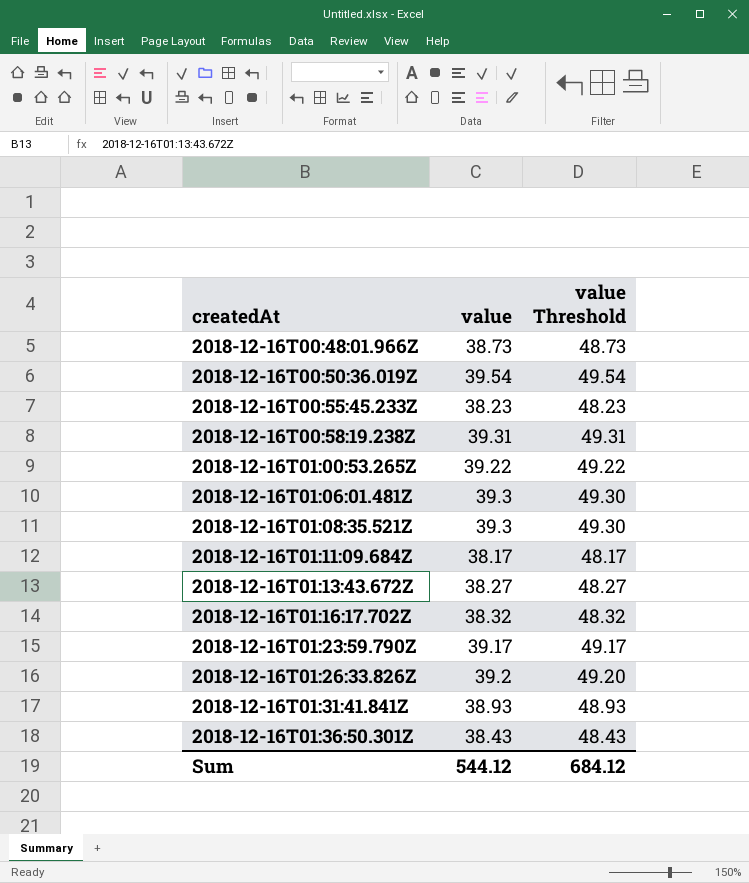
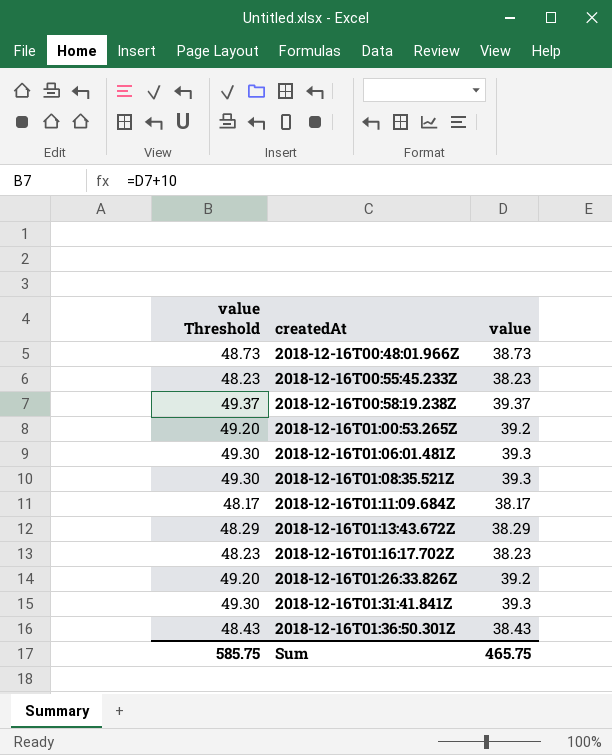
column value Threshold | position: 3 -> 1
row 2018-12-16T00:50:36.019Z: 39.54 | 49.54 -> none
row 2018-12-16T01:23:59.790Z: 39.17 | 49.17 -> none
2018-12-16T00:58:19.238Z | value Threshold: 49.31 -> 49.37
2018-12-16T00:58:19.238Z | value: 39.31 -> 39.37
2018-12-16T01:00:53.265Z | value Threshold: 49.22 -> 49.20
2018-12-16T01:00:53.265Z | value: 39.22 -> 39.2
2018-12-16T01:13:43.672Z | value Threshold: 48.27 -> 48.29
2018-12-16T01:13:43.672Z | value: 38.27 -> 38.29
2018-12-16T01:16:17.702Z | value Threshold: 48.32 -> 48.23
2018-12-16T01:16:17.702Z | value: 38.32 -> 38.23
2018-12-16T01:31:41.841Z | value Threshold: 48.93 -> 49.30
2018-12-16T01:31:41.841Z | value: 38.93 -> 39.3
Sum | value Threshold: 684.12 -> 585.75
Sum | value: 544.12 -> 465.75

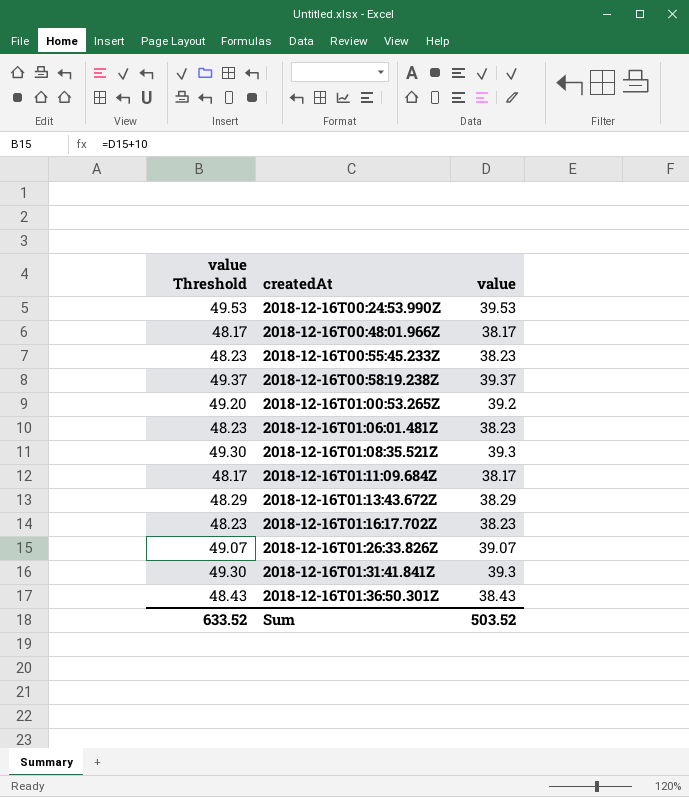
row 2018-12-16T00:24:53.990Z: none -> 49.53 | 39.53
2018-12-16T00:48:01.966Z | value Threshold: 48.73 -> 48.17
2018-12-16T00:48:01.966Z | value: 38.73 -> 38.17
2018-12-16T01:06:01.481Z | value Threshold: 49.30 -> 48.23
2018-12-16T01:06:01.481Z | value: 39.3 -> 38.23
2018-12-16T01:26:33.826Z | value Threshold: 49.20 -> 49.07
2018-12-16T01:26:33.826Z | value: 39.2 -> 39.07
Sum | value Threshold: 585.75 -> 633.52
Sum | value: 465.75 -> 503.52

